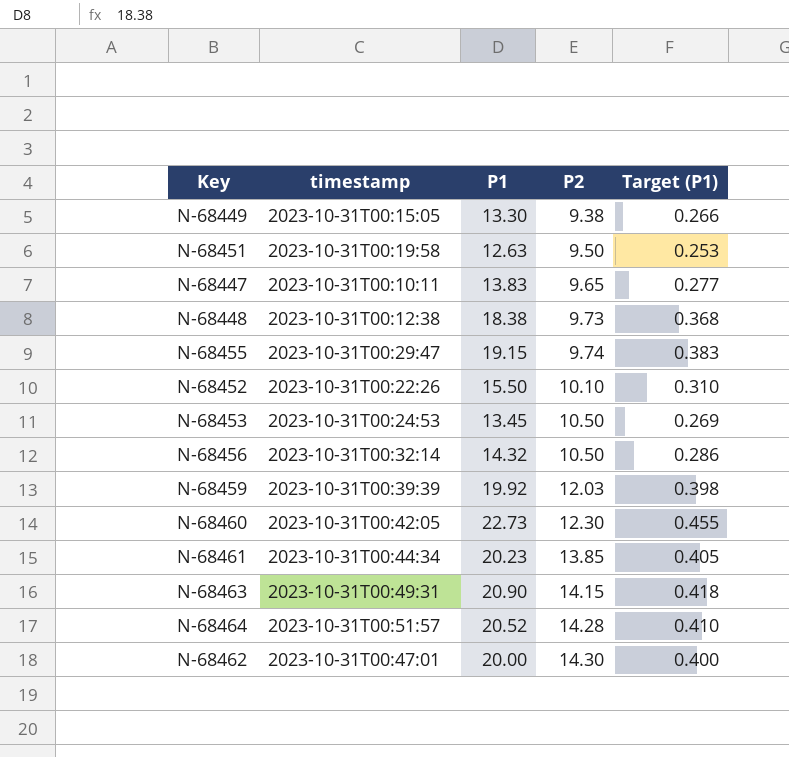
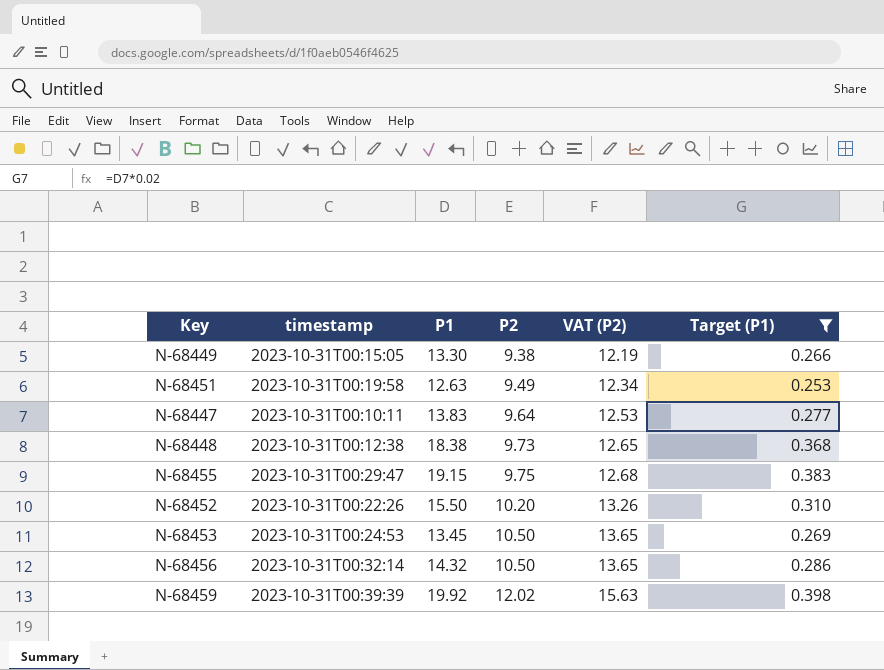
filter: none -> Target (P1) <= 0.398
column VAT (P2) | formula: none -> [P2] * 1.3
N-68451 | P2: 9.50 -> 9.49
N-68447 | P2: 9.65 -> 9.64
N-68455 | P2: 9.74 -> 9.75
N-68452 | P2: 10.10 -> 10.20
N-68459 | P2: 12.03 -> 12.02

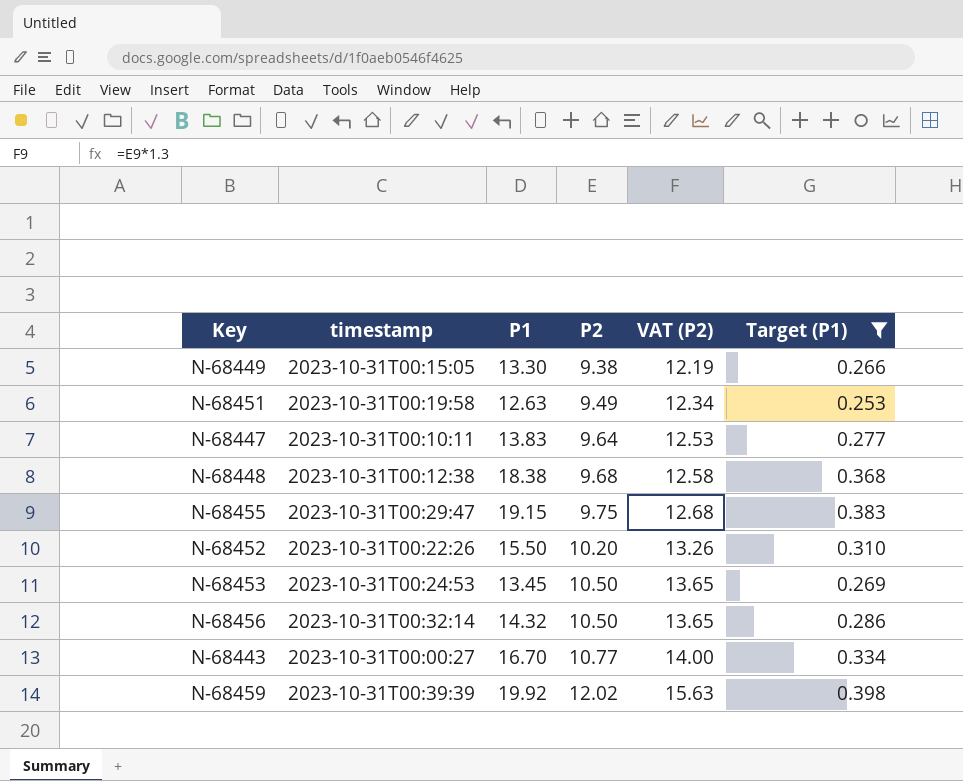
N-68448 | P2: 9.73 -> 9.68
N-68448 | VAT (P2): 12.65 -> 12.58
row N-68443: none -> 2023-10-31T00:00:27 | 16.70 | 10.77 | 14.00 | 0.334

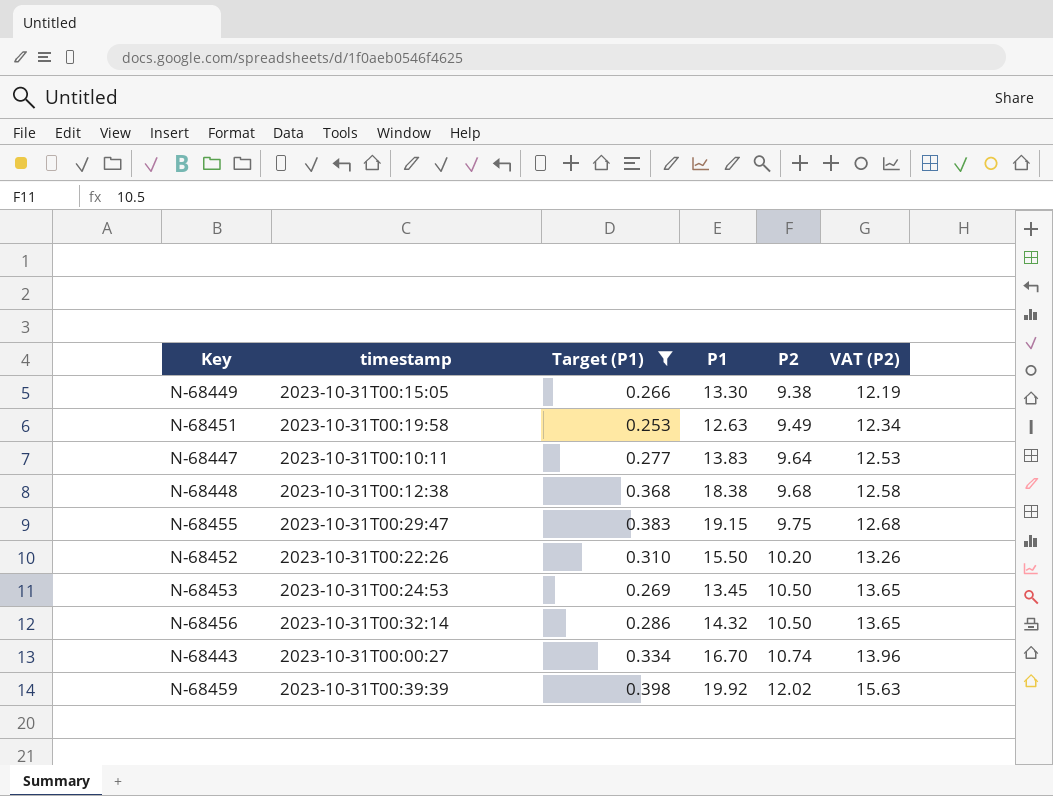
column Target (P1) | position: 6 -> 3
N-68443 | P2: 10.77 -> 10.74
N-68443 | VAT (P2): 14.00 -> 13.96

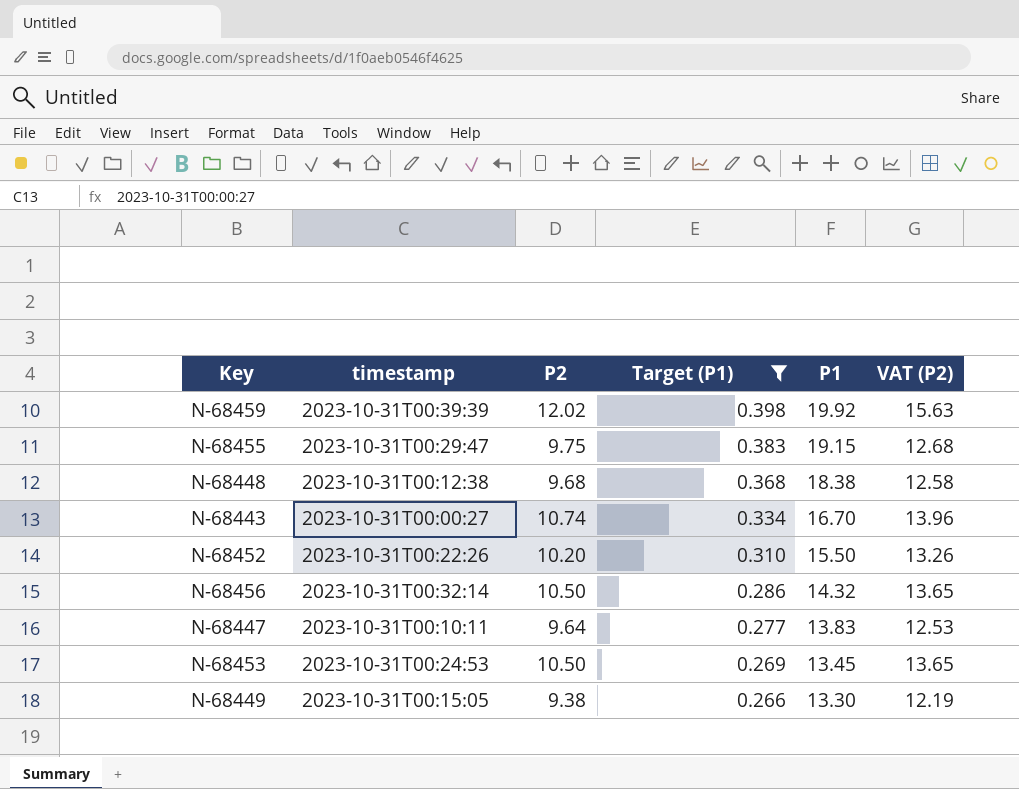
row order: P2 ascending -> Target (P1) descending
column P2 | position: 5 -> 3
row N-68451: 2023-10-31T00:19:58 | 0.253 | 12.63 | 9.49 | 12.34 -> none

